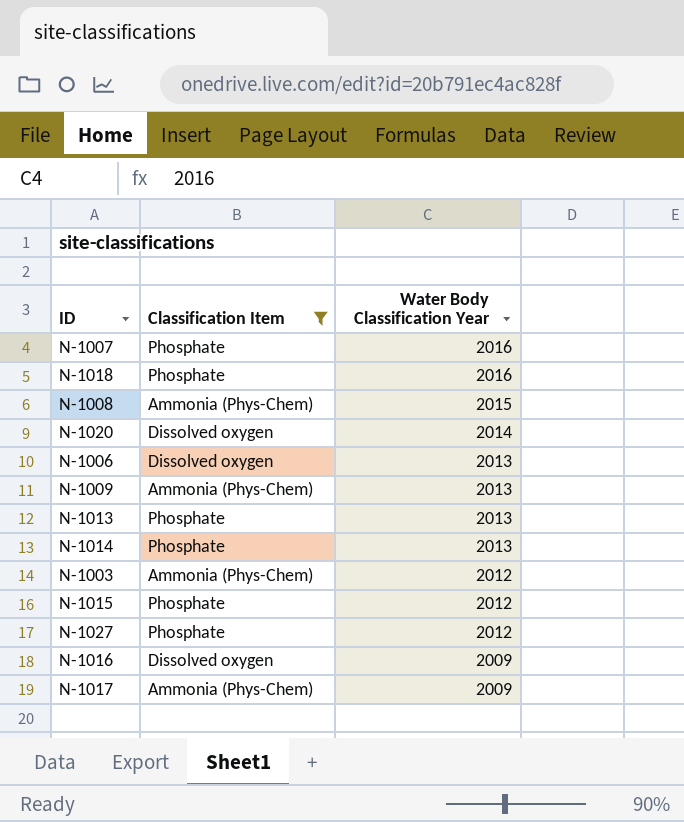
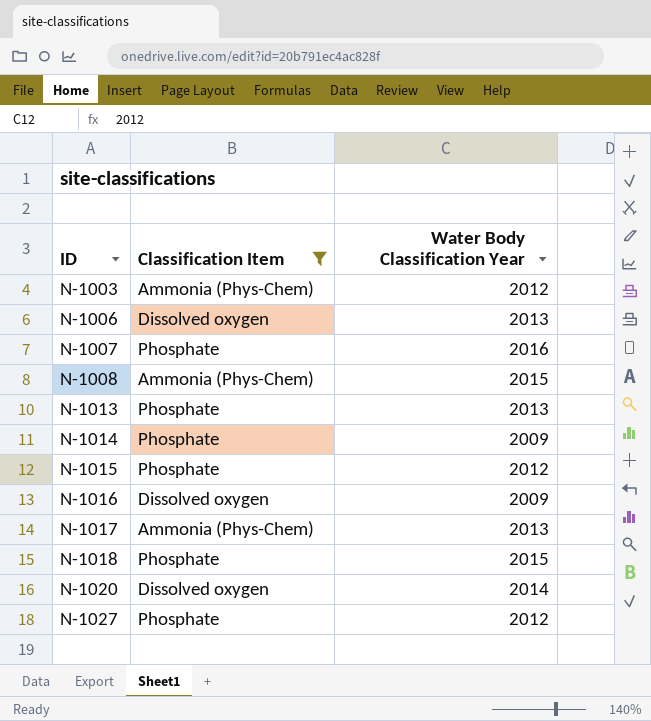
row order: Water Body Classification Year descending -> ID ascending
row N-1009: Ammonia (Phys-Chem) | 2013 -> none
N-1014 | Water Body Classification Year: 2013 -> 2009
N-1017 | Water Body Classification Year: 2009 -> 2013
N-1018 | Water Body Classification Year: 2016 -> 2015

